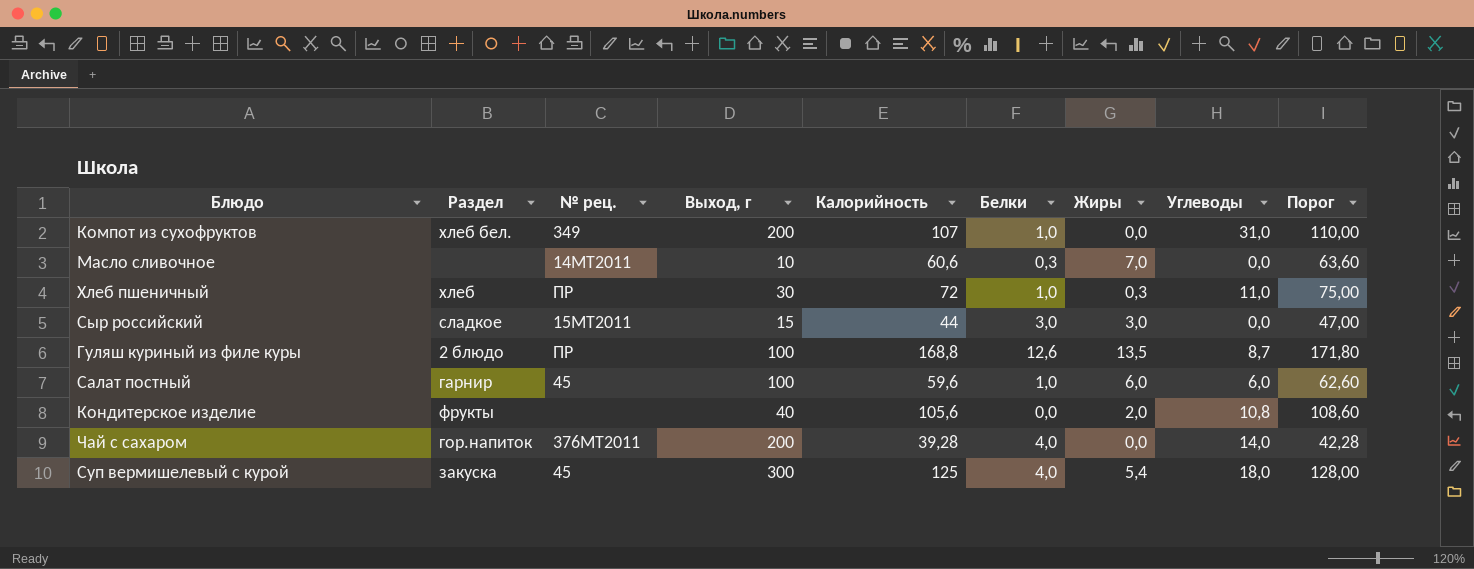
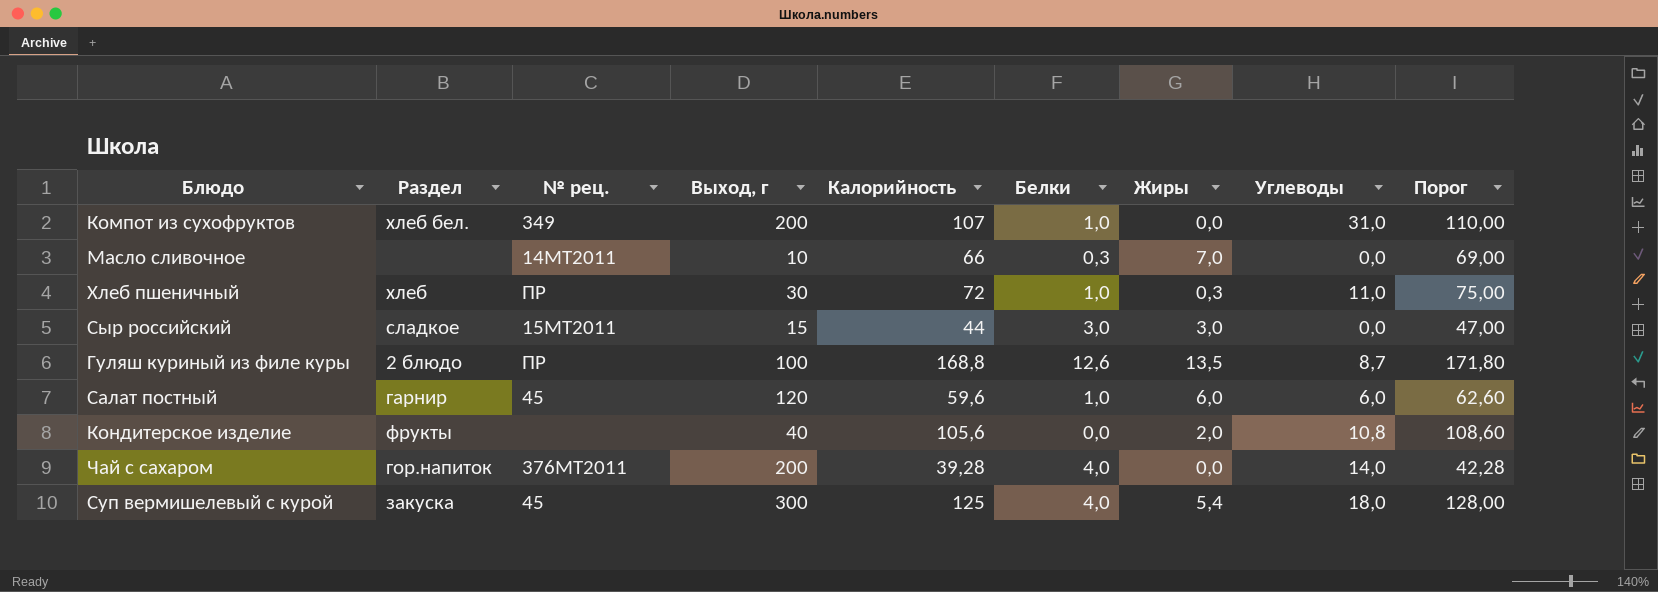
Масло сливочное | Калорийность: 60,6 -> 66
Масло сливочное | Порог: 63,60 -> 69,00
Салат постный | Выход, г: 100 -> 120

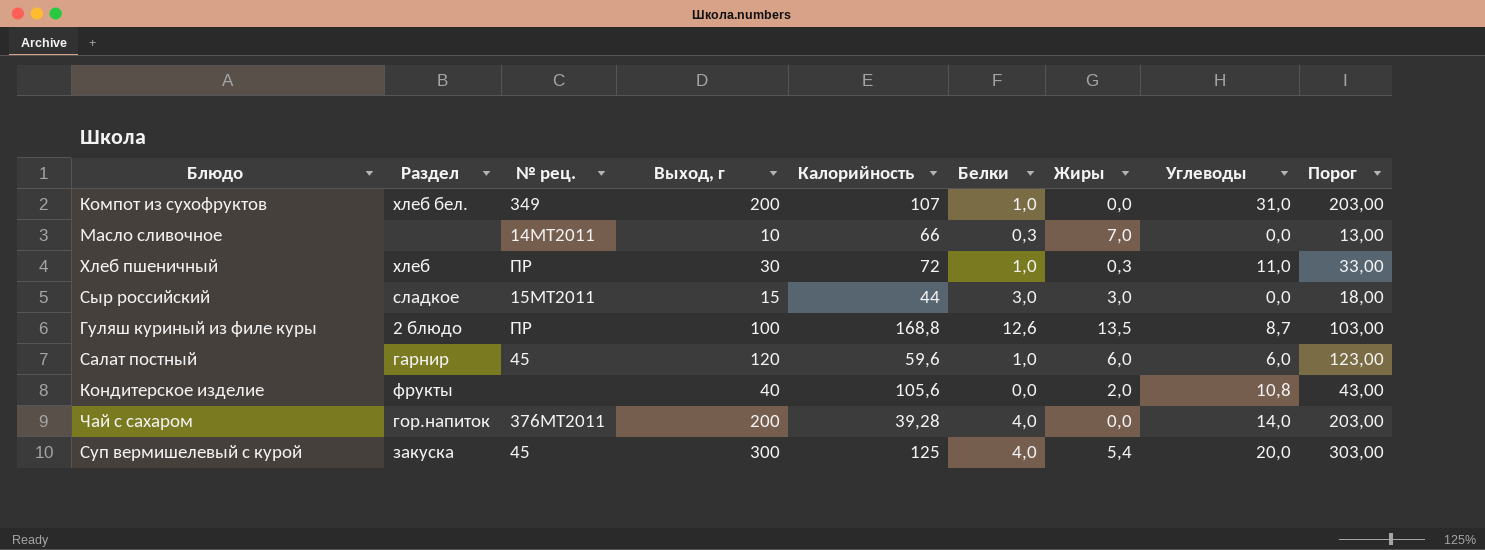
column Порог | formula: [Калорийность] + 3 -> [Выход, г] + 3
Суп вермишелевый с курой | Углеводы: 18,0 -> 20,0

